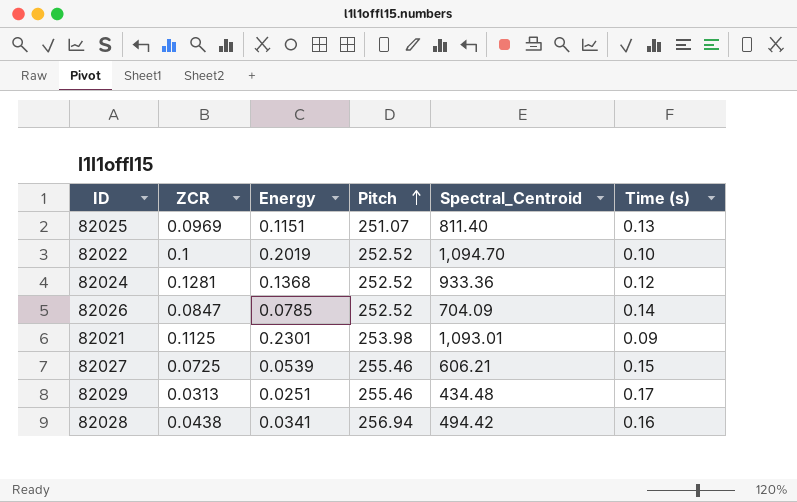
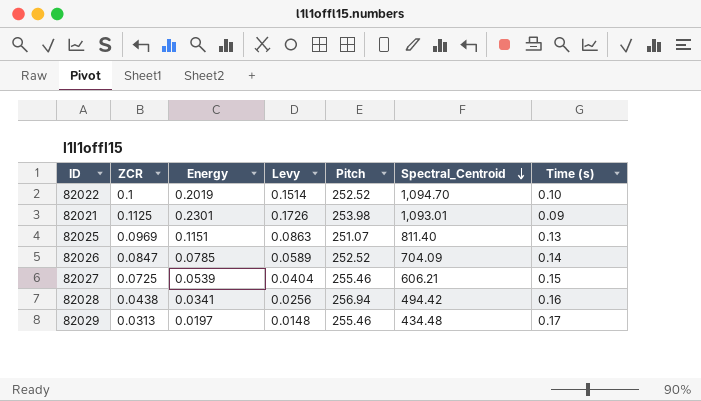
row order: Pitch ascending -> Spectral_Centroid descending
column Levy | formula: none -> [Energy] * 0.75
row 82024: 0.1281 | 0.1368 | 252.52 | 933.36 | 0.12 -> none
82029 | Energy: 0.0251 -> 0.0197

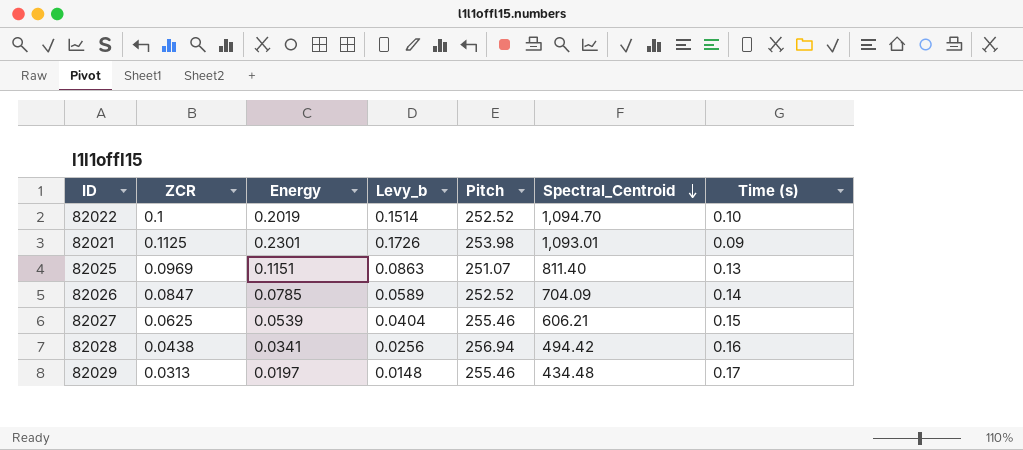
column name: Levy -> Levy_b
82027 | ZCR: 0.0725 -> 0.0625

